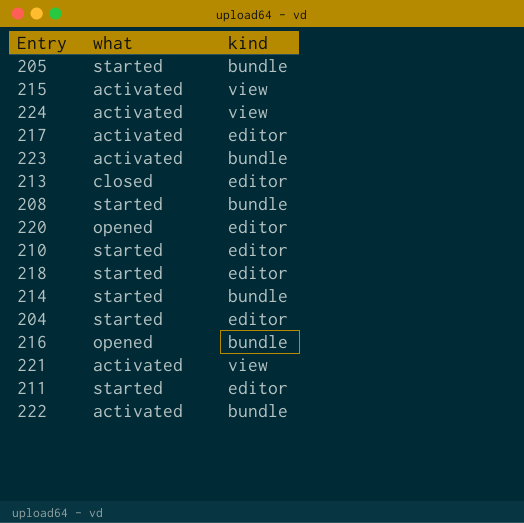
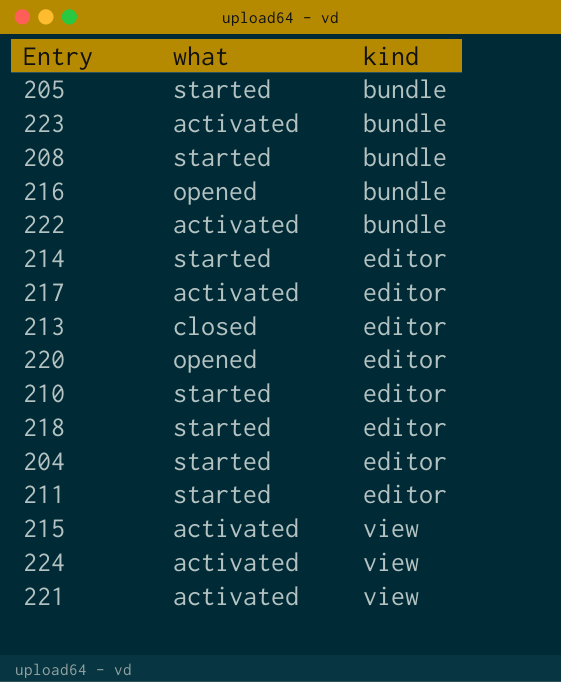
row order: none -> kind ascending
214 | kind: bundle -> editor

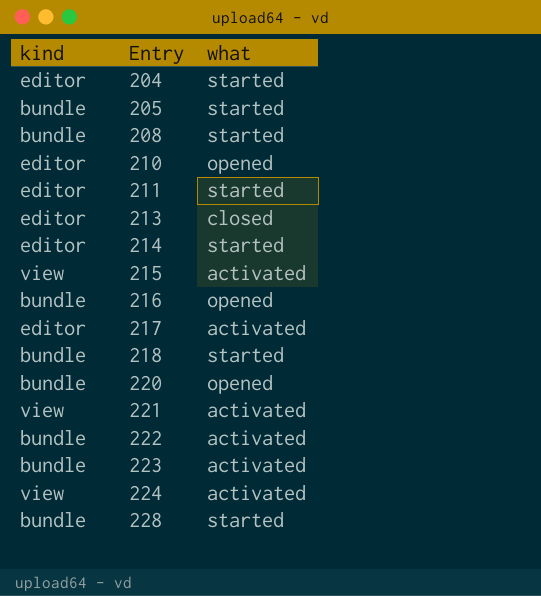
row order: kind ascending -> Entry ascending
column kind | position: 3 -> 1
210 | what: started -> opened
218 | kind: editor -> bundle
220 | kind: editor -> bundle
row 228: none -> bundle | started

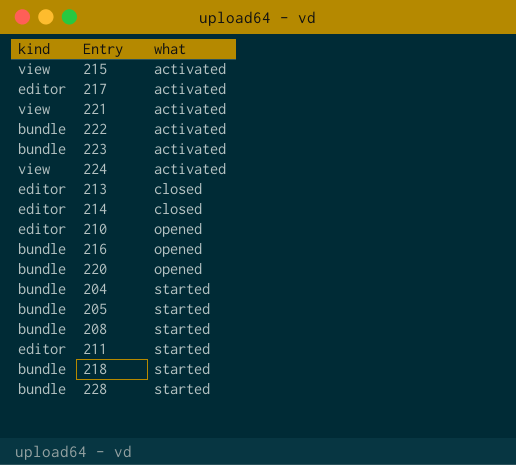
row order: Entry ascending -> what ascending
214 | what: started -> closed
204 | kind: editor -> bundle

